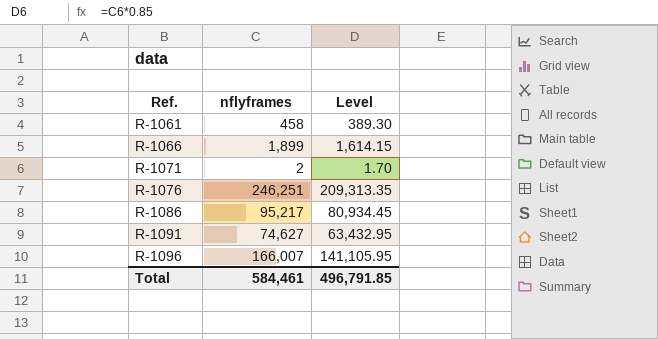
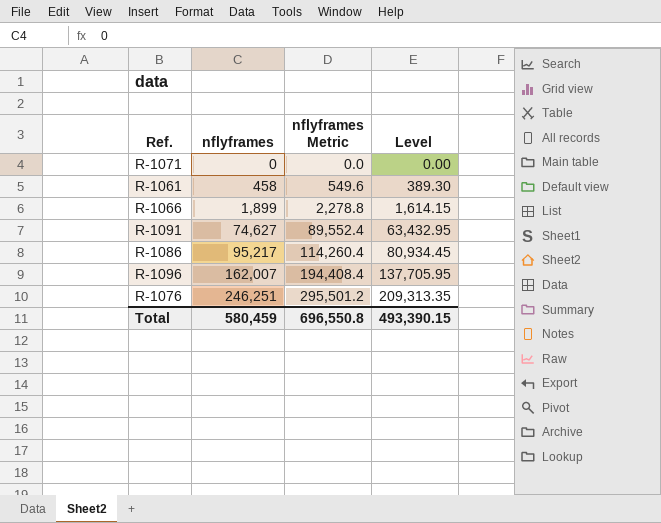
row order: Ref. ascending -> nflyframes ascending
column nflyframes Metric | formula: none -> [nflyframes] * 1.2
R-1071 | nflyframes: 2 -> 0
R-1071 | Level: 1.70 -> 0.00
R-1096 | nflyframes: 166,007 -> 162,007
R-1096 | Level: 141,105.95 -> 137,705.95
Total | nflyframes: 584,461 -> 580,459
Total | Level: 496,791.85 -> 493,390.15

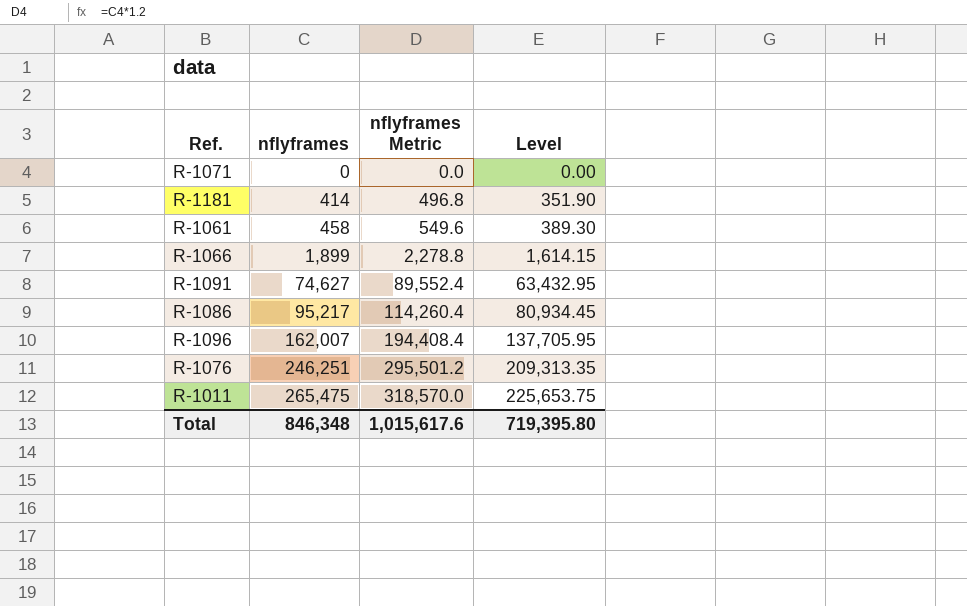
row R-1181: none -> 414 | 496.8 | 351.90
row R-1011: none -> 265,475 | 318,570.0 | 225,653.75
Total | nflyframes: 580,459 -> 846,348
Total | nflyframes Metric: 696,550.8 -> 1,015,617.6
Total | Level: 493,390.15 -> 719,395.80

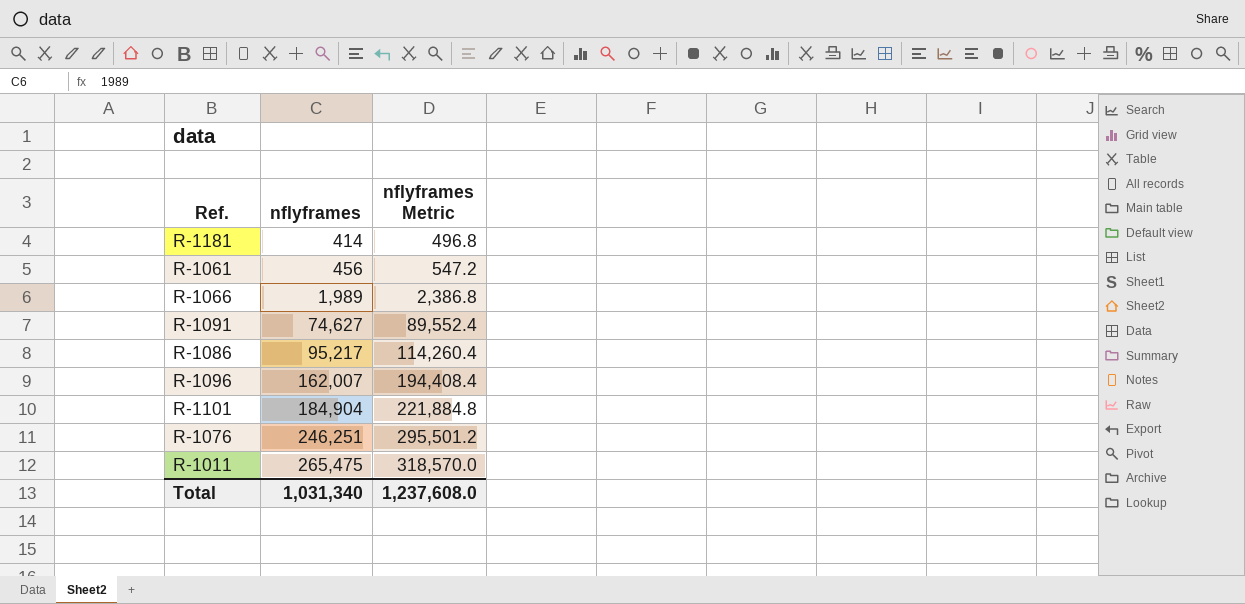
column Level | formula: [nflyframes] * 0.85 -> none
row R-1071: 0 | 0.0 | 0.00 -> none
R-1061 | nflyframes: 458 -> 456
R-1061 | nflyframes Metric: 549.6 -> 547.2
R-1066 | nflyframes: 1,899 -> 1,989
R-1066 | nflyframes Metric: 2,278.8 -> 2,386.8
row R-1101: none -> 184,904 | 221,884.8
Total | nflyframes: 846,348 -> 1,031,340
Total | nflyframes Metric: 1,015,617.6 -> 1,237,608.0

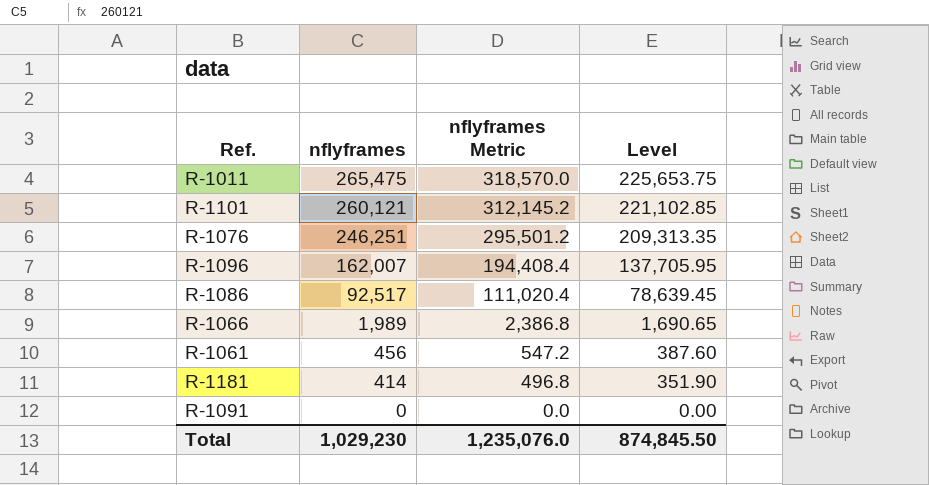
row order: nflyframes ascending -> nflyframes descending
column Level | formula: none -> [nflyframes] * 0.85
R-1101 | nflyframes: 184,904 -> 260,121
R-1101 | nflyframes Metric: 221,884.8 -> 312,145.2
R-1086 | nflyframes: 95,217 -> 92,517
R-1086 | nflyframes Metric: 114,260.4 -> 111,020.4
R-1091 | nflyframes: 74,627 -> 0
R-1091 | nflyframes Metric: 89,552.4 -> 0.0
Total | nflyframes: 1,031,340 -> 1,029,230
Total | nflyframes Metric: 1,237,608.0 -> 1,235,076.0

